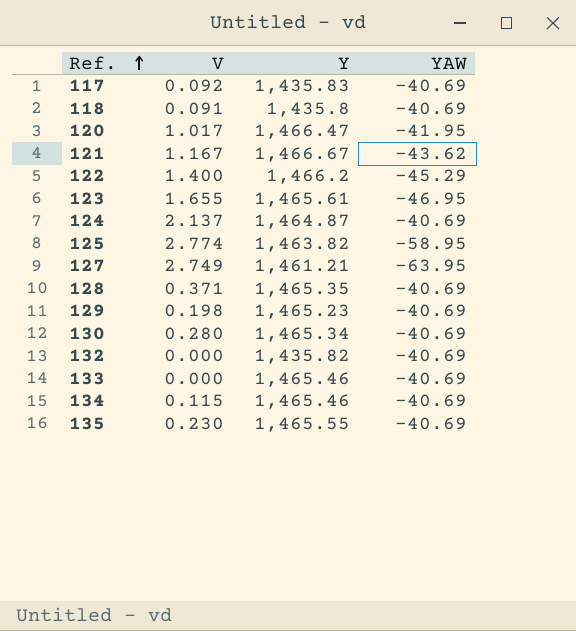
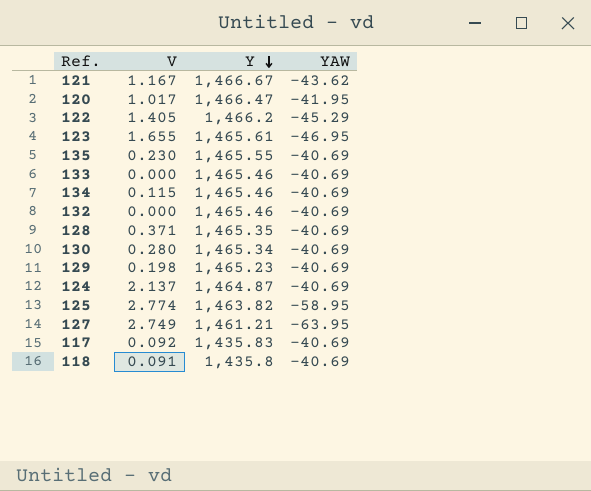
row order: Ref. ascending -> Y descending
122 | V: 1.400 -> 1.405
132 | Y: 1,435.82 -> 1,465.46

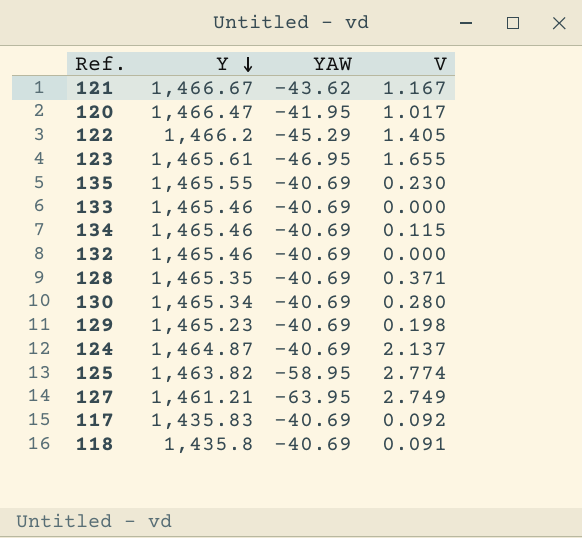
column V | position: 2 -> 4

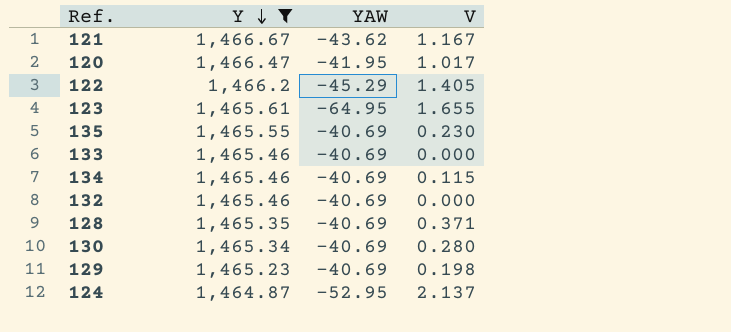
filter: none -> Y >= 1,464.87
123 | YAW: -46.95 -> -64.95
124 | YAW: -40.69 -> -52.95

